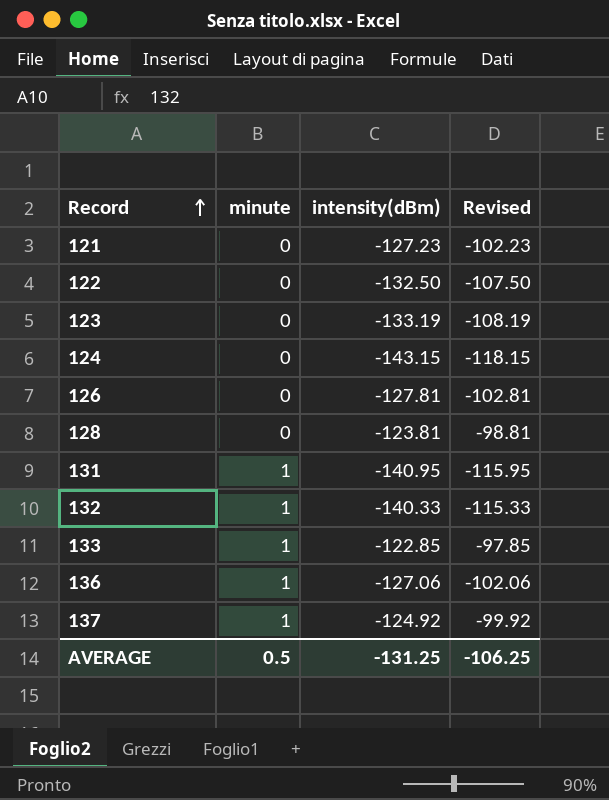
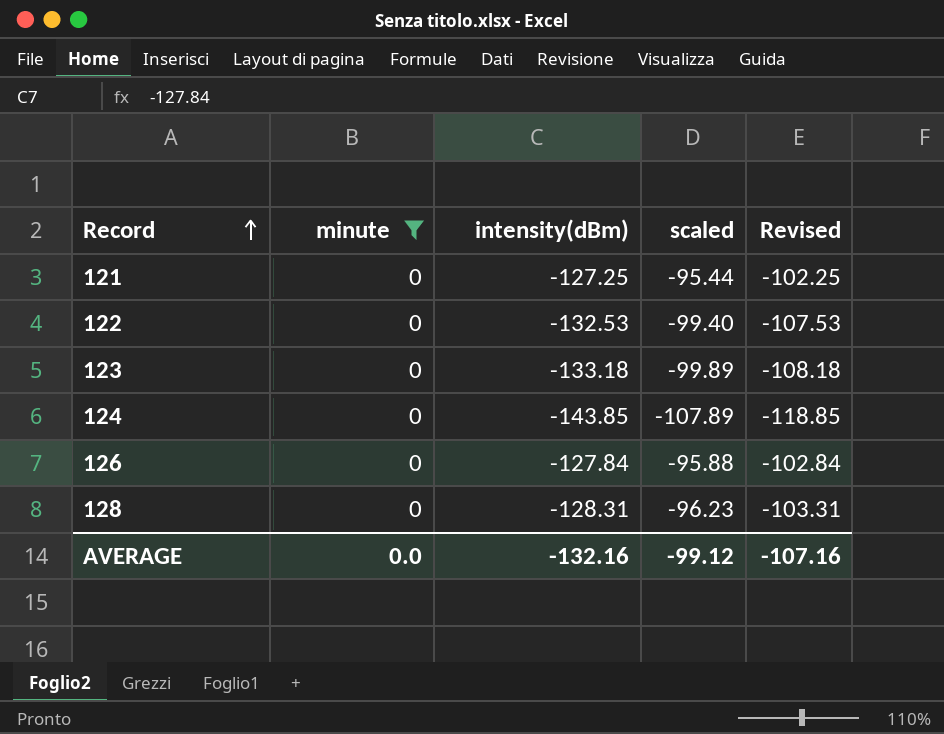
filter: none -> minute = 0
column scaled | formula: none -> [intensity(dBm)] * 0.75
121 | intensity(dBm): -127.23 -> -127.25
121 | Revised: -102.23 -> -102.25
122 | intensity(dBm): -132.50 -> -132.53
122 | Revised: -107.50 -> -107.53
123 | intensity(dBm): -133.19 -> -133.18
123 | Revised: -108.19 -> -108.18
124 | intensity(dBm): -143.15 -> -143.85
124 | Revised: -118.15 -> -118.85
126 | intensity(dBm): -127.81 -> -127.84
126 | Revised: -102.81 -> -102.84
128 | intensity(dBm): -123.81 -> -128.31
128 | Revised: -98.81 -> -103.31
AVERAGE | minute: 0.5 -> 0.0
AVERAGE | intensity(dBm): -131.25 -> -132.16
AVERAGE | Revised: -106.25 -> -107.16

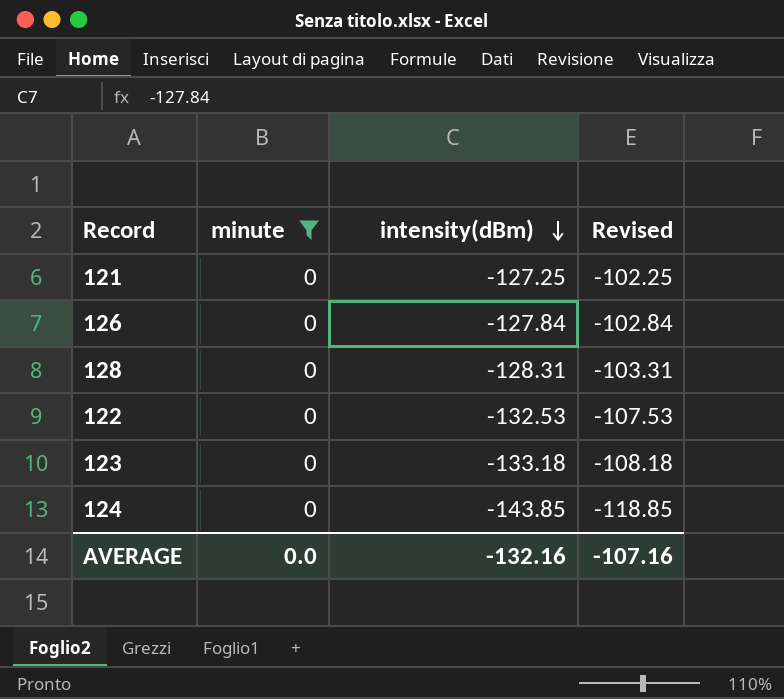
row order: Record ascending -> intensity(dBm) descending
column scaled | formula: [intensity(dBm)] * 0.75 -> none

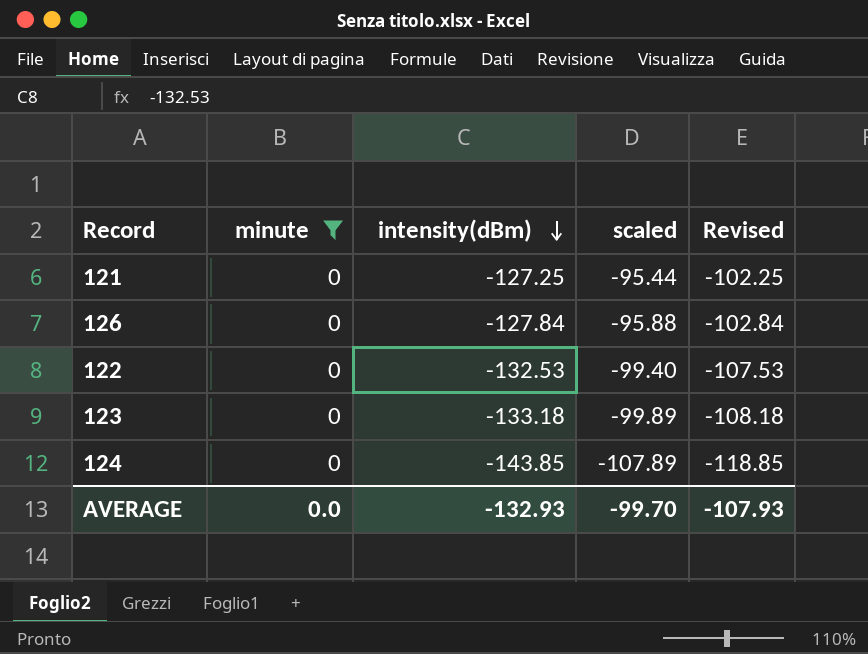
column scaled | formula: none -> [intensity(dBm)] * 0.75
row 128: 0 | -128.31 | -103.31 -> none
AVERAGE | intensity(dBm): -132.16 -> -132.93
AVERAGE | Revised: -107.16 -> -107.93

